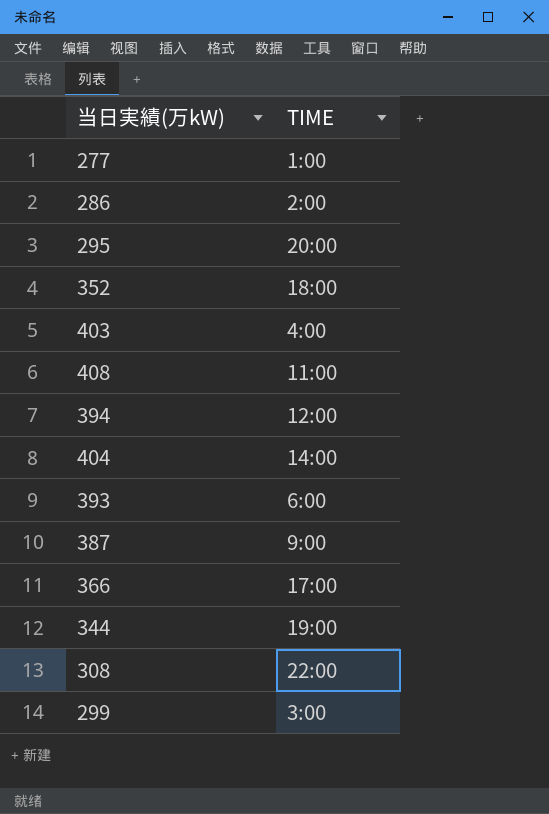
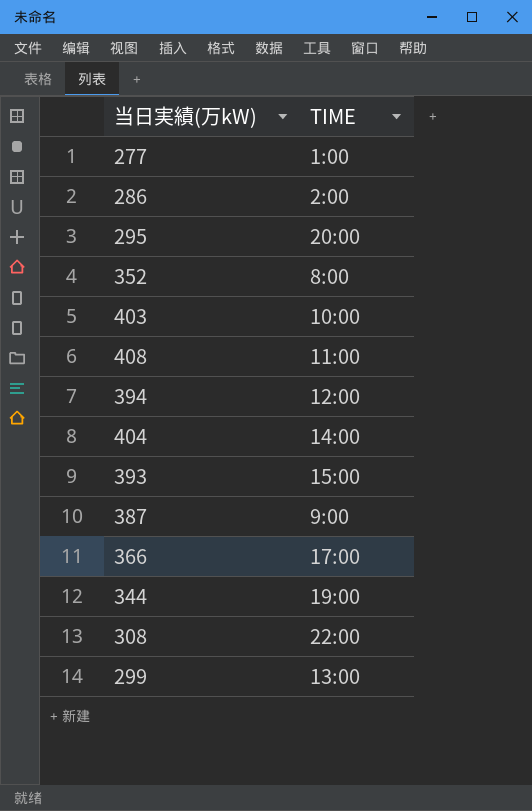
352 | TIME: 18:00 -> 8:00
403 | TIME: 4:00 -> 10:00
393 | TIME: 6:00 -> 15:00
299 | TIME: 3:00 -> 13:00

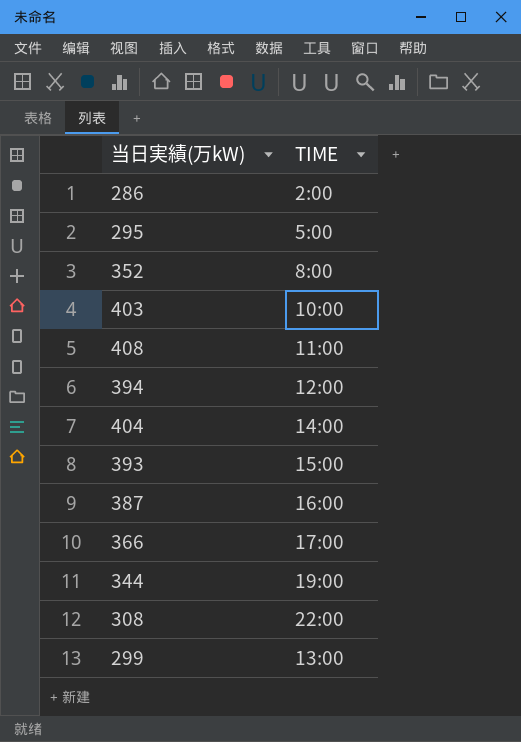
row 277: 1:00 -> none
295 | TIME: 20:00 -> 5:00
387 | TIME: 9:00 -> 16:00

